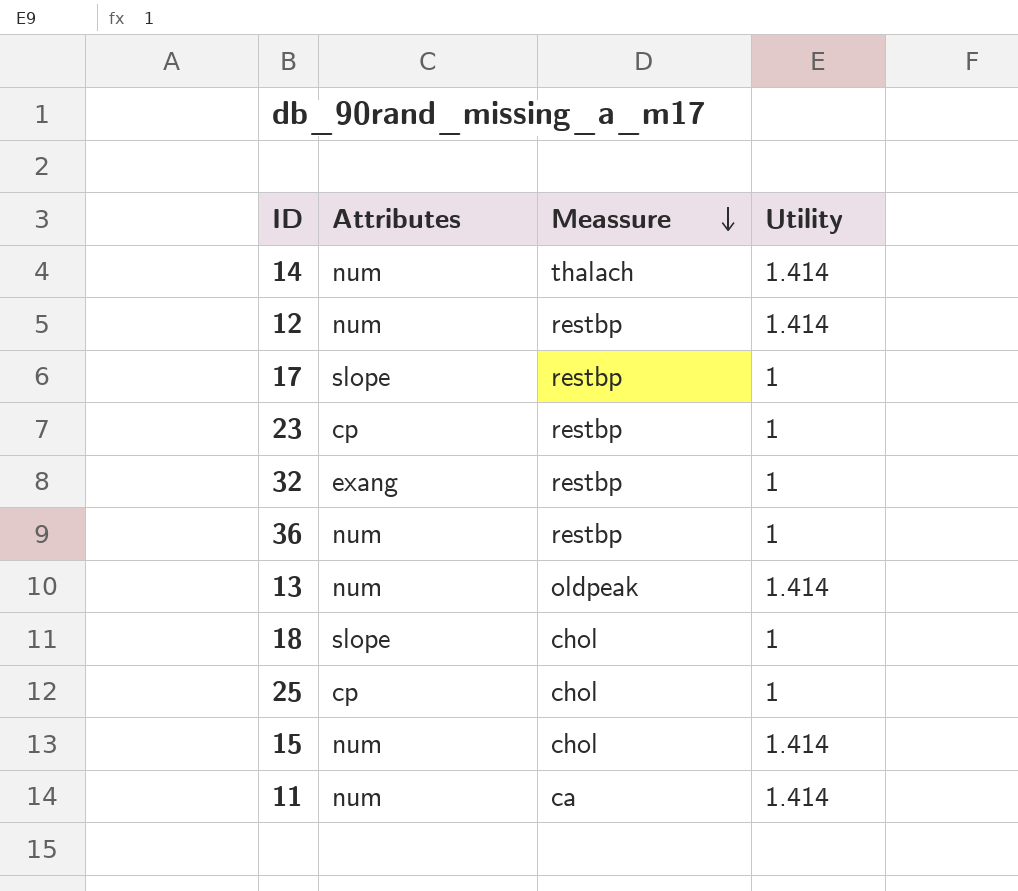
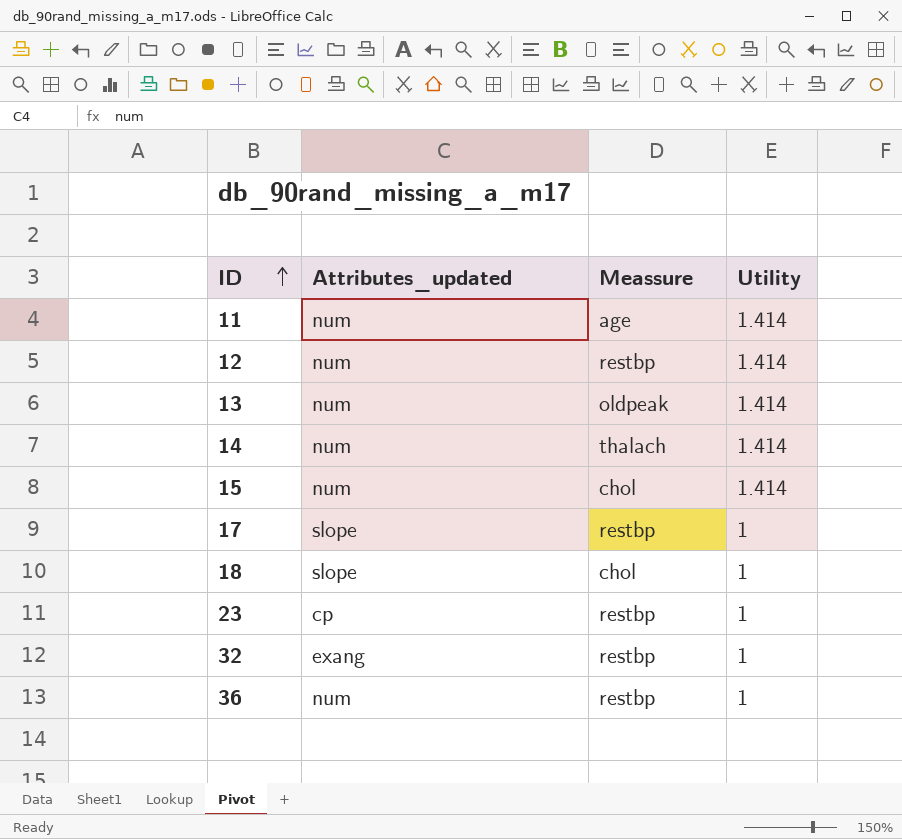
row order: Meassure descending -> ID ascending
column name: Attributes -> Attributes_updated
row 25: cp | chol | 1 -> none
11 | Meassure: ca -> age

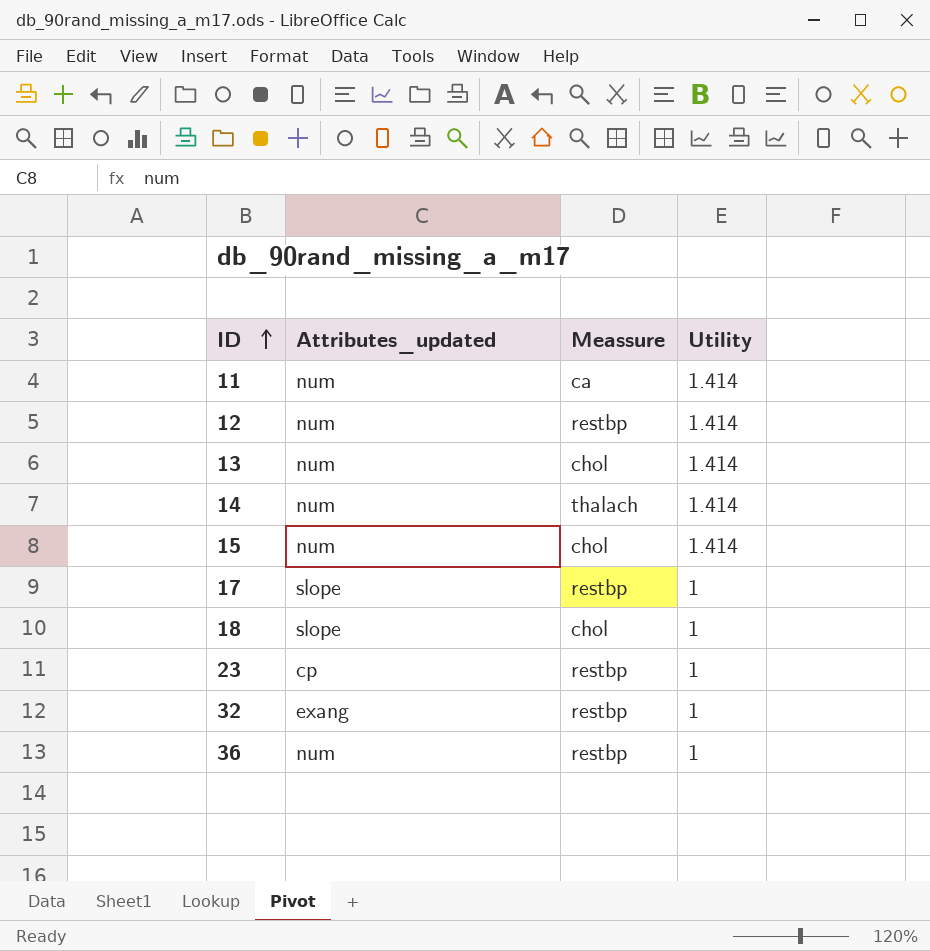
11 | Meassure: age -> ca
13 | Meassure: oldpeak -> chol

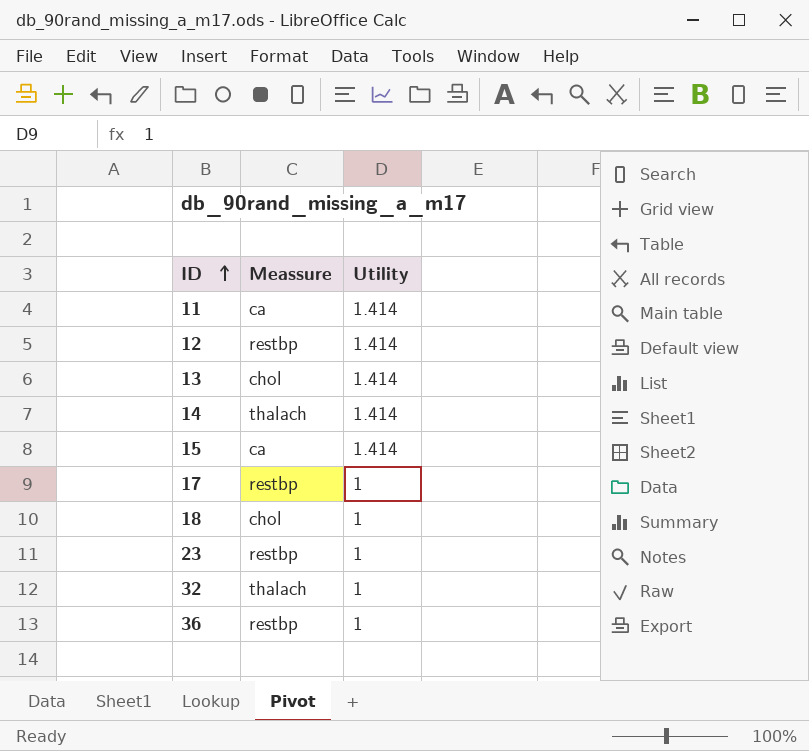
column Attributes_updated | position: 2 -> none
15 | Meassure: chol -> ca
32 | Meassure: restbp -> thalach

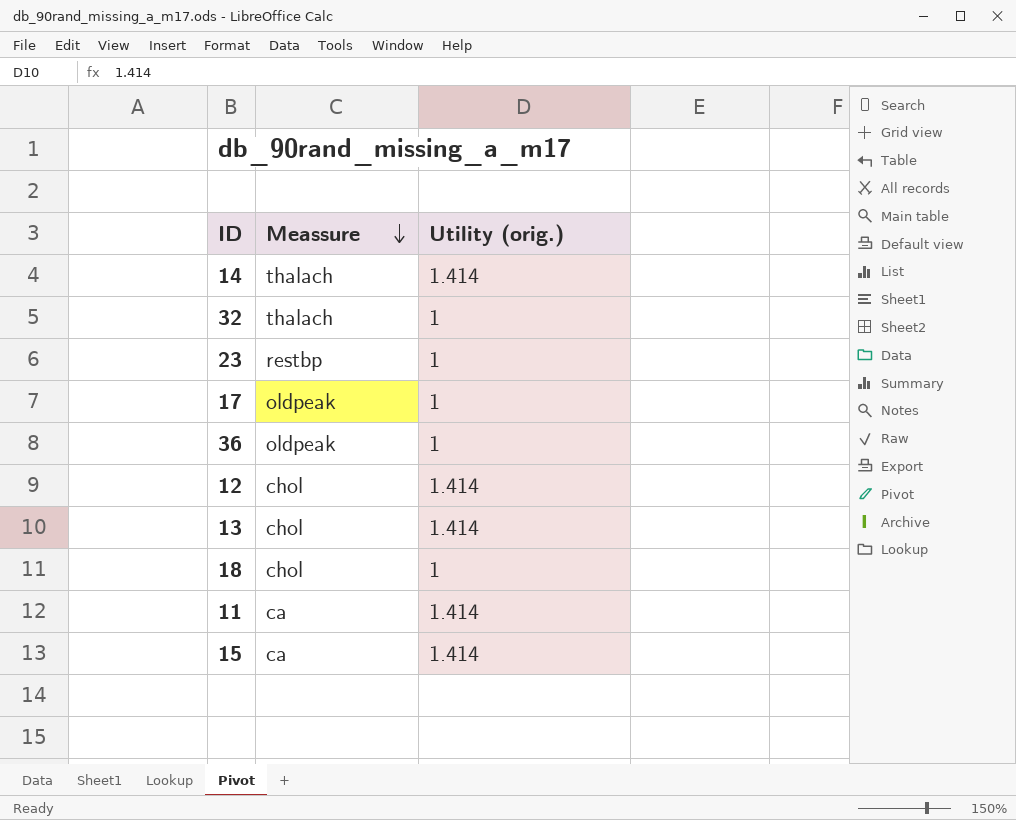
row order: ID ascending -> Meassure descending
column name: Utility -> Utility (orig.)
17 | Meassure: restbp -> oldpeak
36 | Meassure: restbp -> oldpeak
12 | Meassure: restbp -> chol

